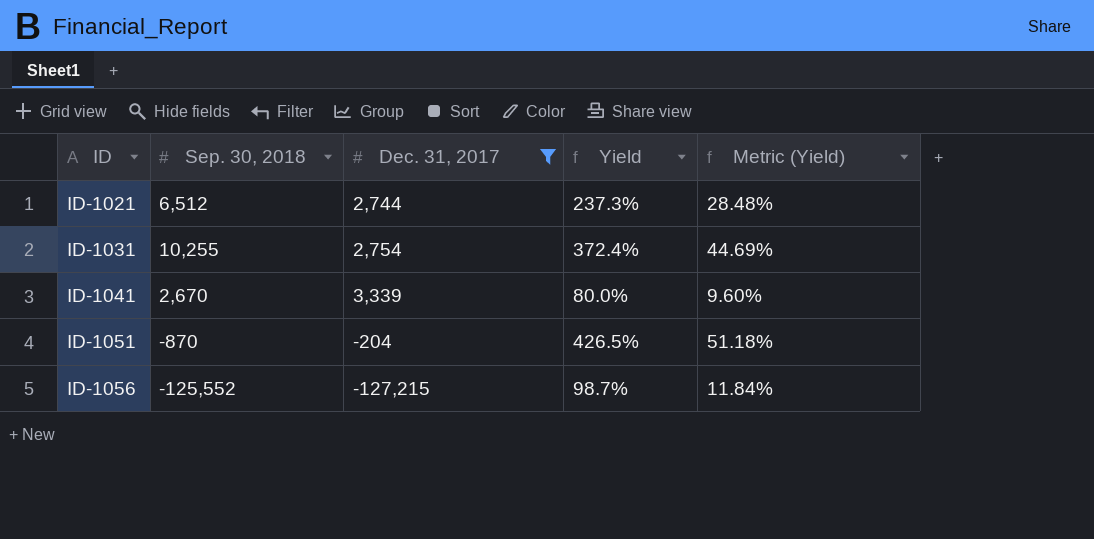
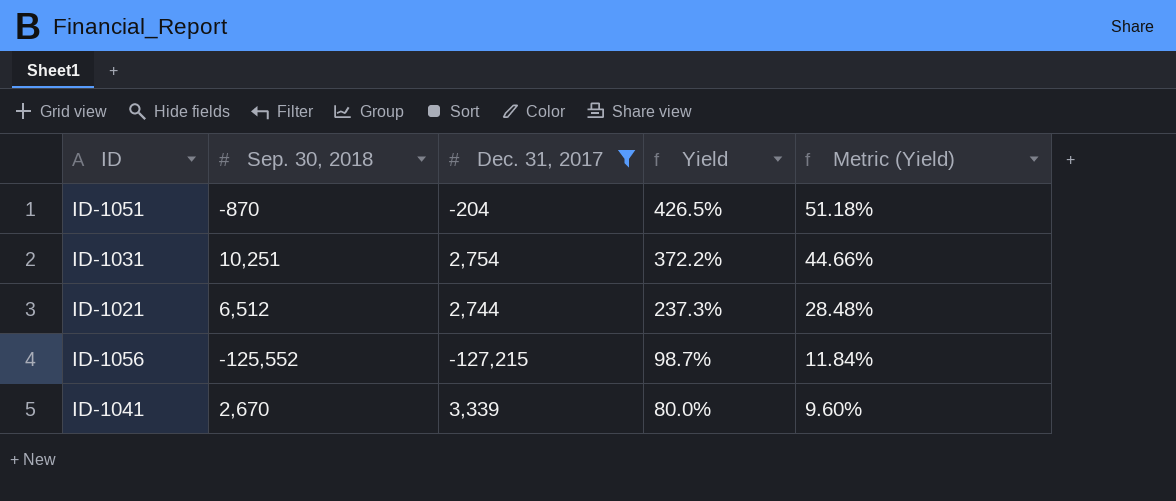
row order: ID ascending -> Yield descending
ID-1031 | Sep. 30, 2018: 10,255 -> 10,251
ID-1031 | Yield: 372.4% -> 372.2%
ID-1031 | Metric (Yield): 44.69% -> 44.66%

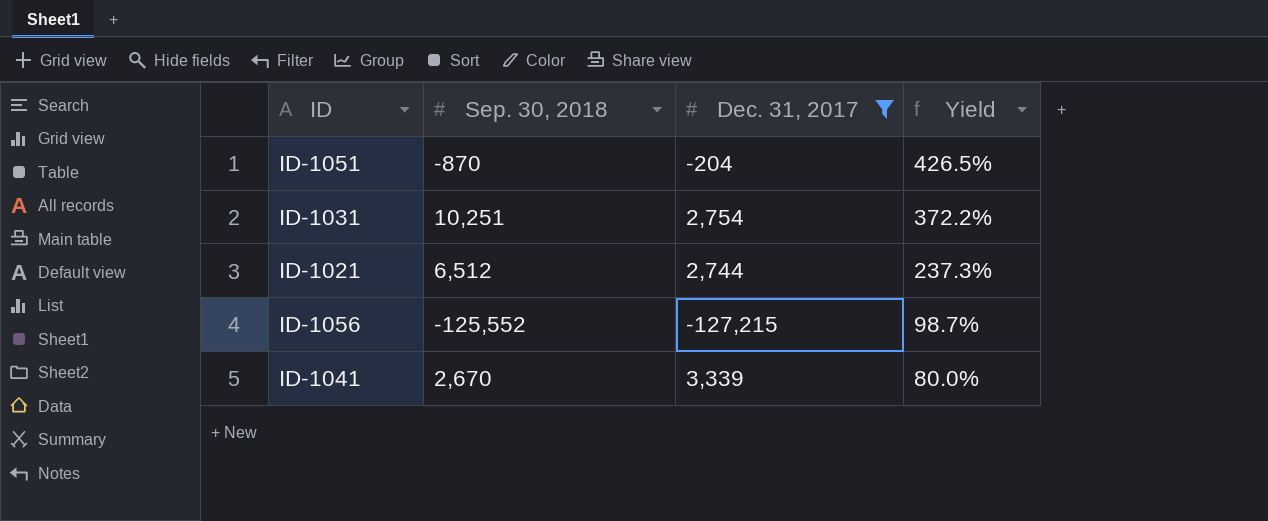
column Metric (Yield) | formula: [Yield] * 0.12 -> none

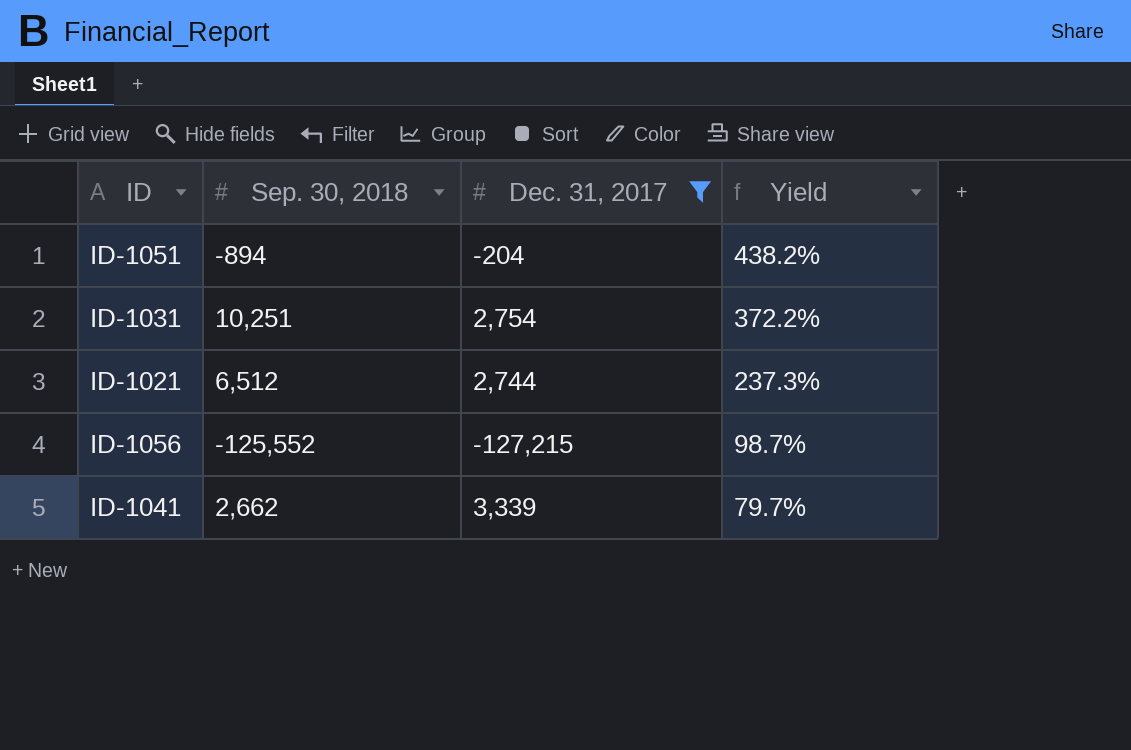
ID-1051 | Sep. 30, 2018: -870 -> -894
ID-1051 | Yield: 426.5% -> 438.2%
ID-1041 | Sep. 30, 2018: 2,670 -> 2,662
ID-1041 | Yield: 80.0% -> 79.7%

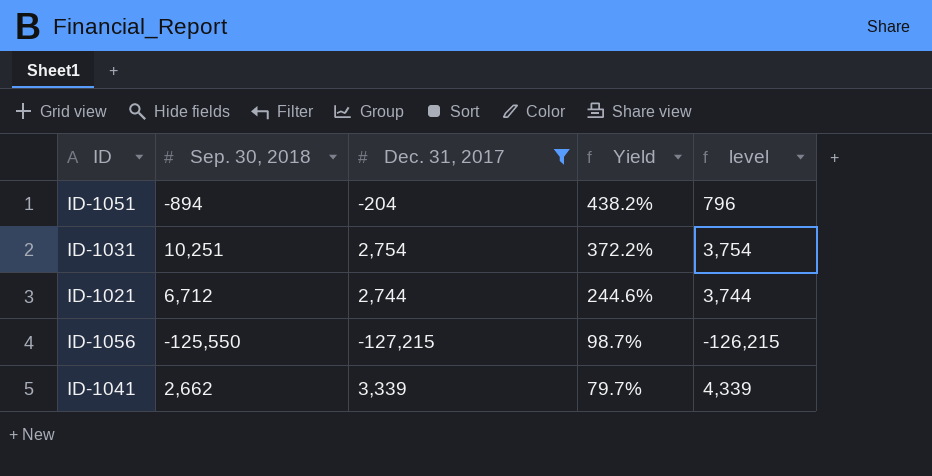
column level | formula: none -> [Dec. 31, 2017] + 1000
ID-1021 | Sep. 30, 2018: 6,512 -> 6,712
ID-1021 | Yield: 237.3% -> 244.6%
ID-1056 | Sep. 30, 2018: -125,552 -> -125,550

